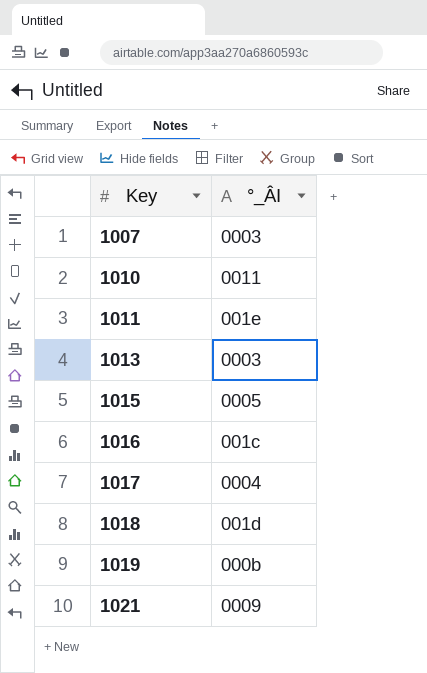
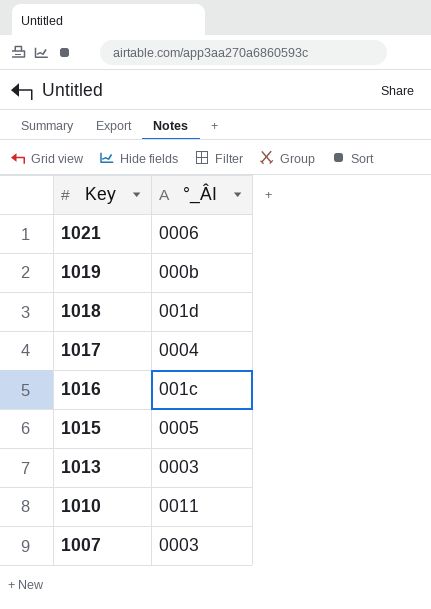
row order: Key ascending -> Key descending
row 1011: 001e -> none
1021 | °_ÂI: 0009 -> 0006

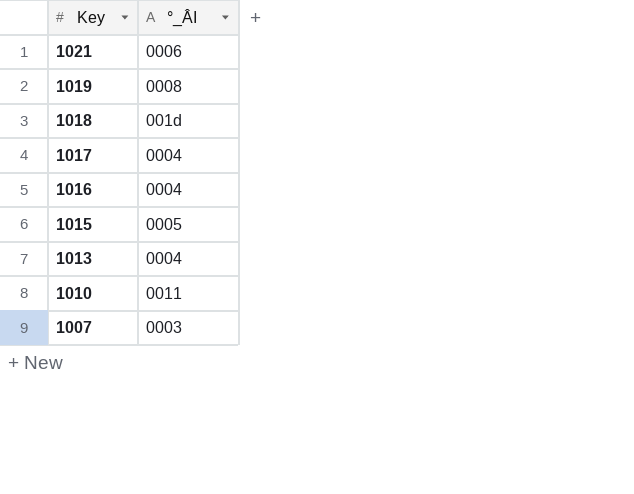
1019 | °_ÂI: 000b -> 0008
1016 | °_ÂI: 001c -> 0004
1013 | °_ÂI: 0003 -> 0004

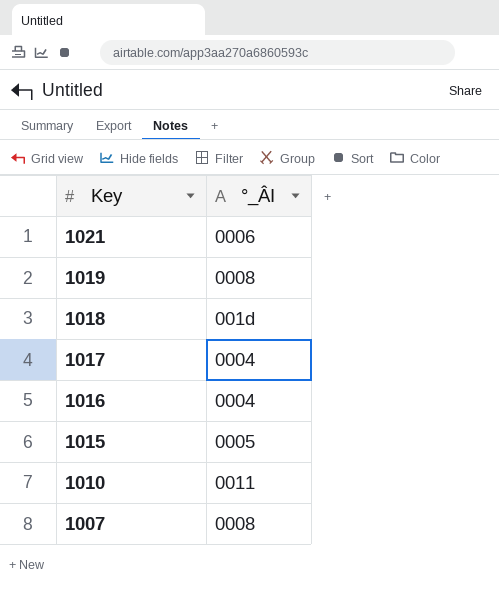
row 1013: 0004 -> none
1007 | °_ÂI: 0003 -> 0008

